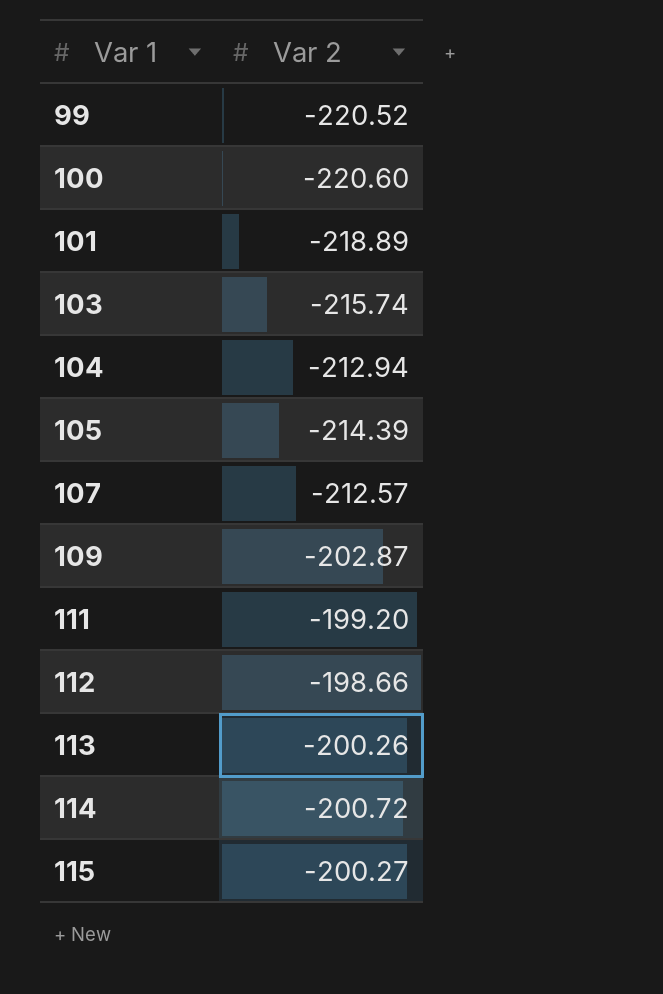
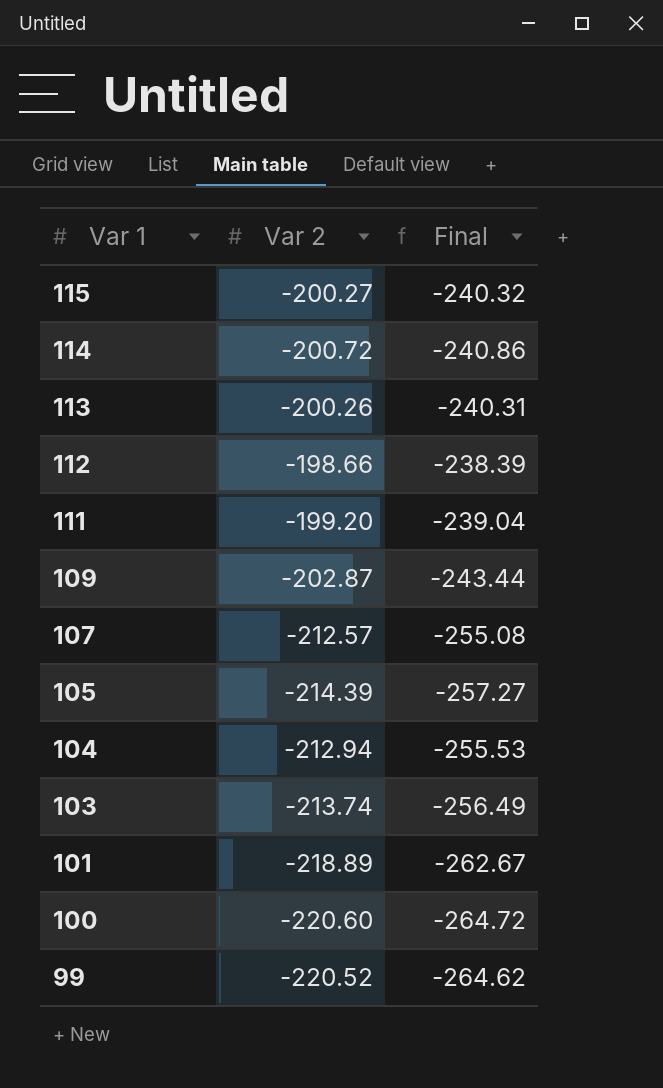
row order: Var 1 ascending -> Var 1 descending
column Final | formula: none -> [Var 2] * 1.2
103 | Var 2: -215.74 -> -213.74

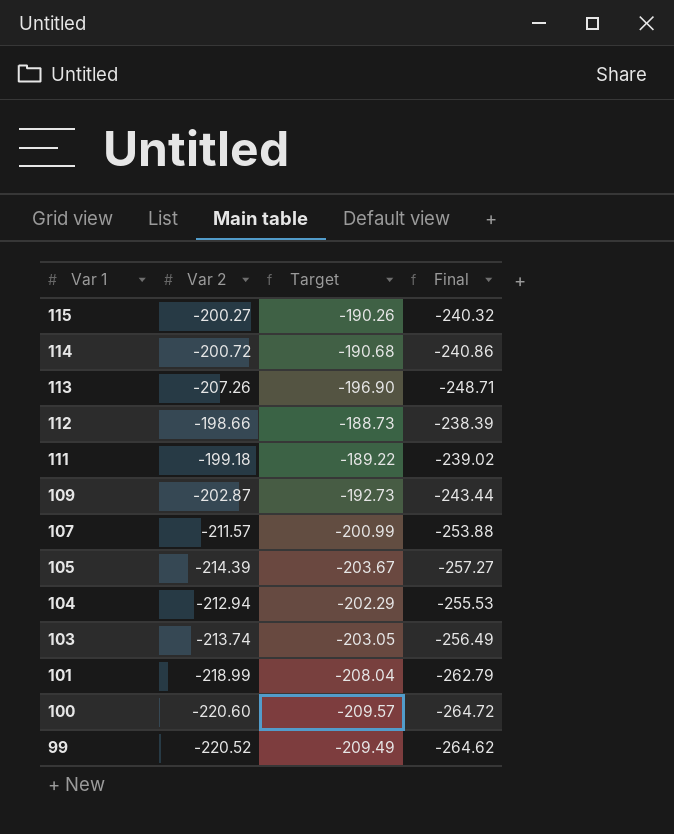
column Target | formula: none -> [Var 2] * 0.95
113 | Var 2: -200.26 -> -207.26
113 | Final: -240.31 -> -248.71
111 | Var 2: -199.20 -> -199.18
111 | Final: -239.04 -> -239.02
107 | Var 2: -212.57 -> -211.57
107 | Final: -255.08 -> -253.88
101 | Var 2: -218.89 -> -218.99
101 | Final: -262.67 -> -262.79

